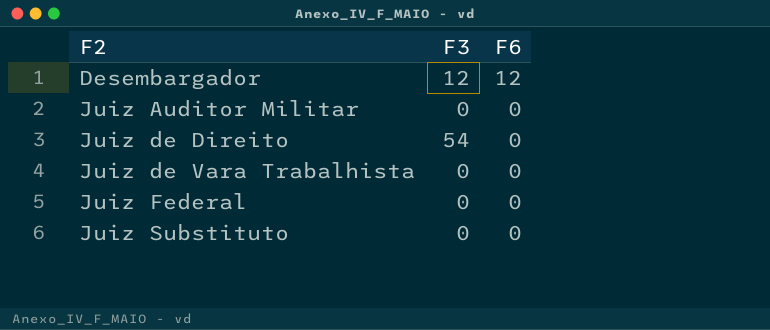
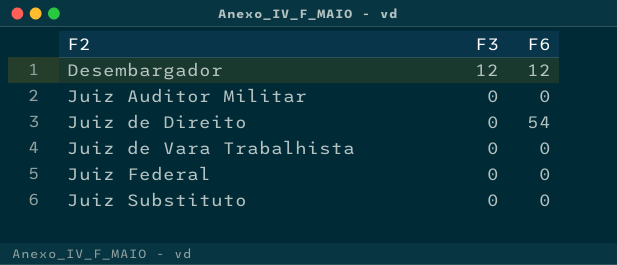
Juiz de Direito | F3: 54 -> 0
Juiz de Direito | F6: 0 -> 54

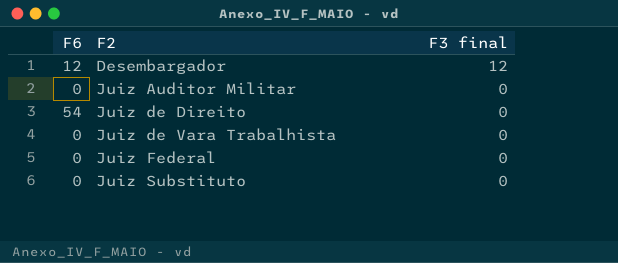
column F6 | position: 3 -> 1
column name: F3 -> F3 final

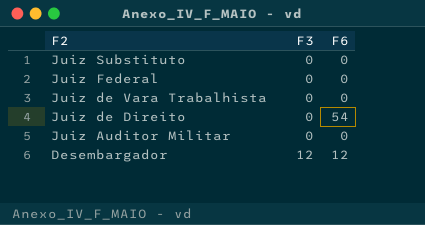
row order: F2 ascending -> F2 descending
column name: F3 final -> F3
column F6 | position: 1 -> 3

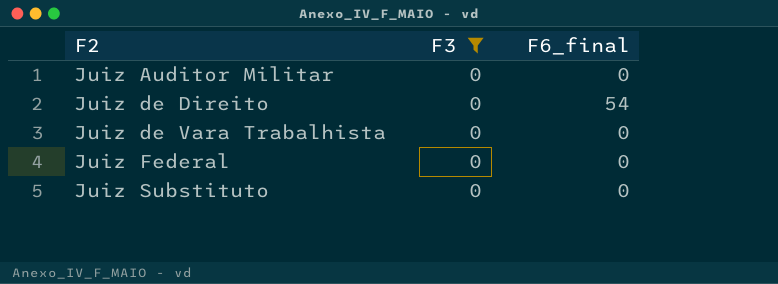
filter: none -> F3 = 0
row order: F2 descending -> F2 ascending
column name: F6 -> F6_final

